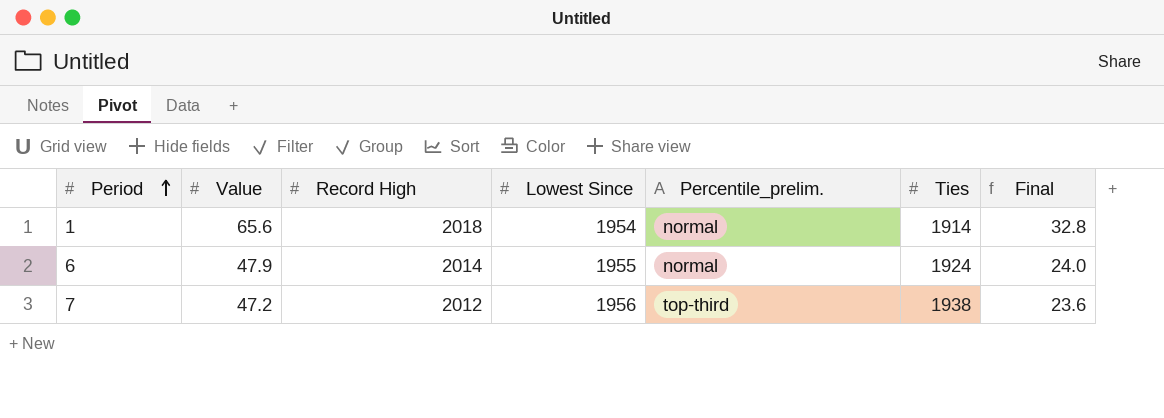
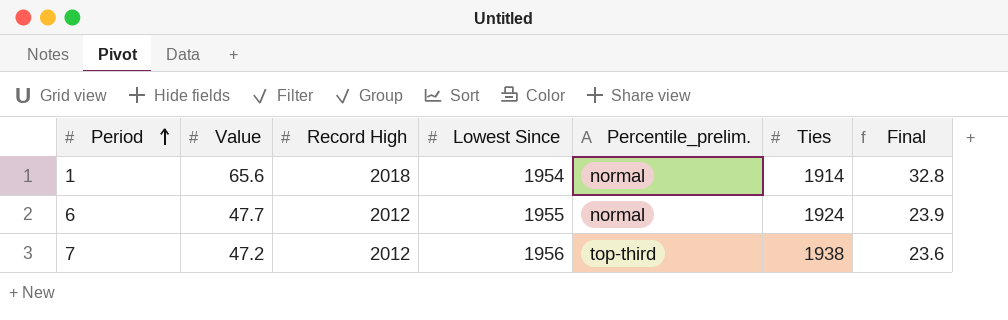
6 | Value: 47.9 -> 47.7
6 | Record High: 2014 -> 2012
6 | Final: 24.0 -> 23.9

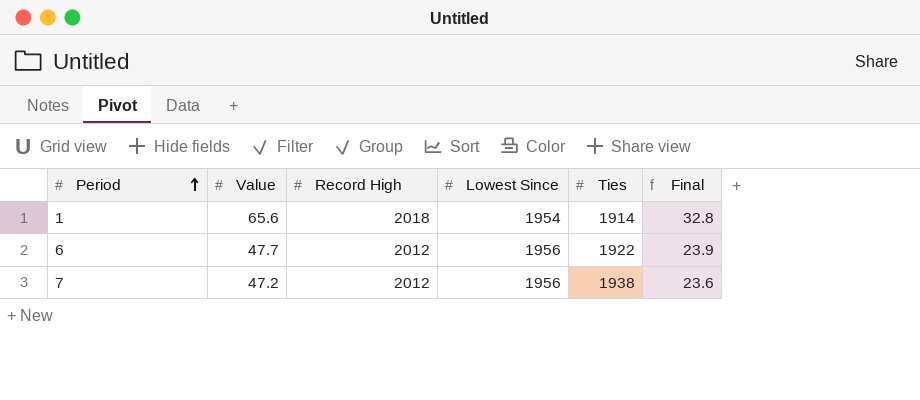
column Percentile_prelim. | position: 5 -> none
6 | Lowest Since: 1955 -> 1956
6 | Ties: 1924 -> 1922

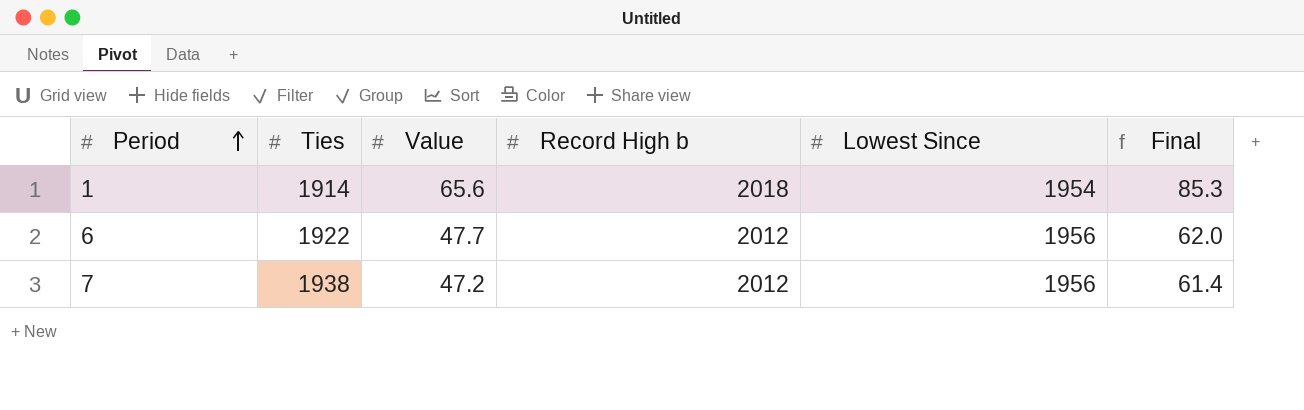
column Ties | position: 5 -> 2
column name: Record High -> Record High b
column Final | formula: [Value] * 0.5 -> [Value] * 1.3

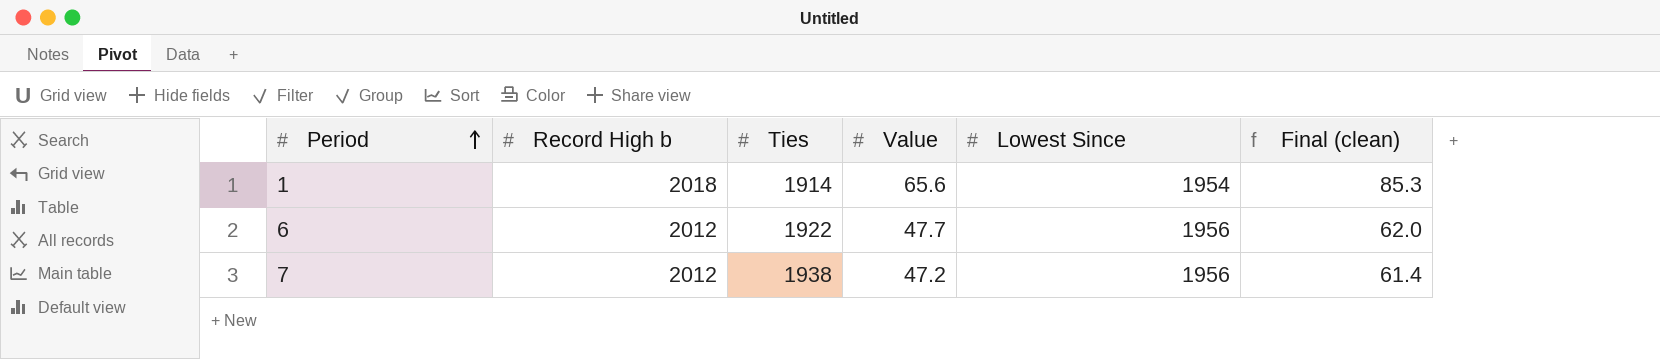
column Record High b | position: 4 -> 2
column name: Final -> Final (clean)

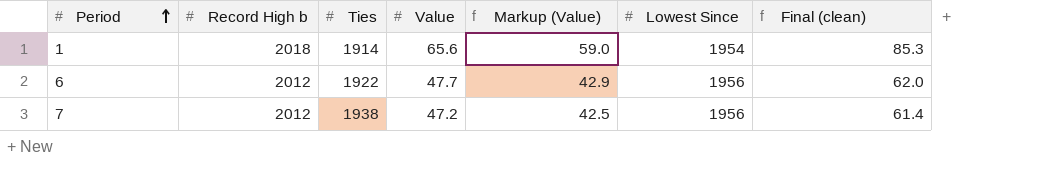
column Markup (Value) | formula: none -> [Value] * 0.9

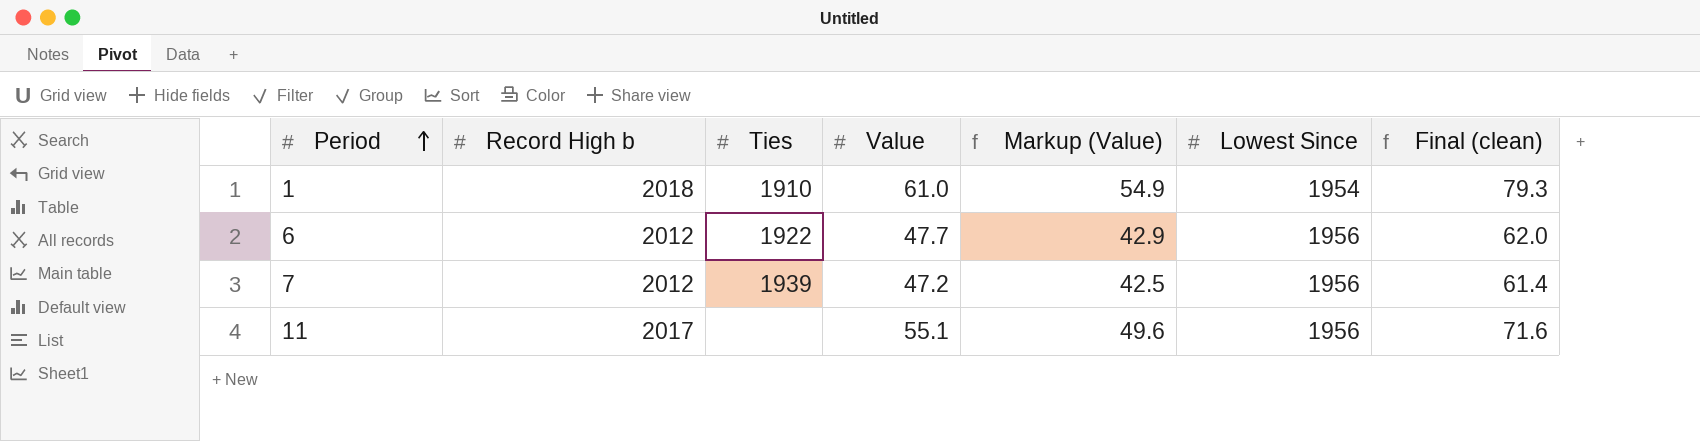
1 | Ties: 1914 -> 1910
1 | Value: 65.6 -> 61.0
1 | Markup (Value): 59.0 -> 54.9
1 | Final (clean): 85.3 -> 79.3
7 | Ties: 1938 -> 1939
row 11: none -> 2017 | none | 55.1 | 49.6 | 1956 | 71.6

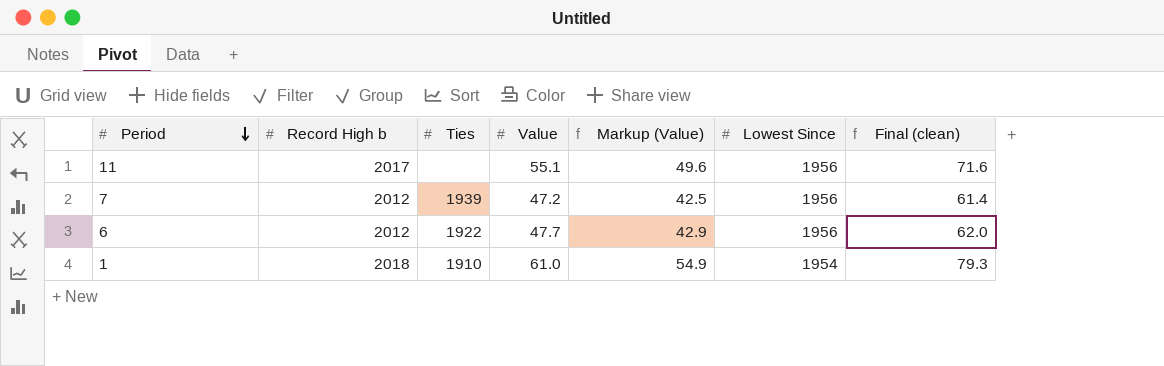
row order: Period ascending -> Period descending

